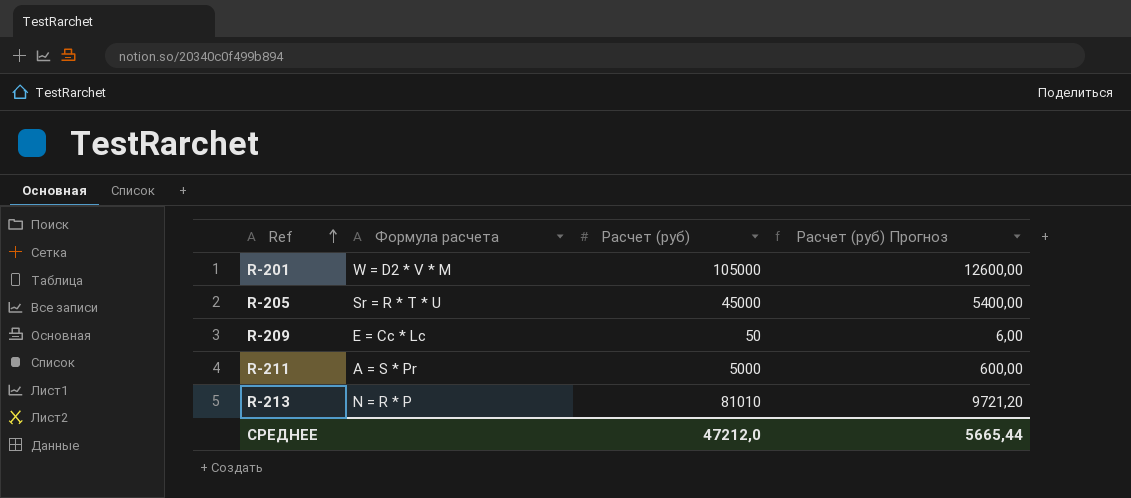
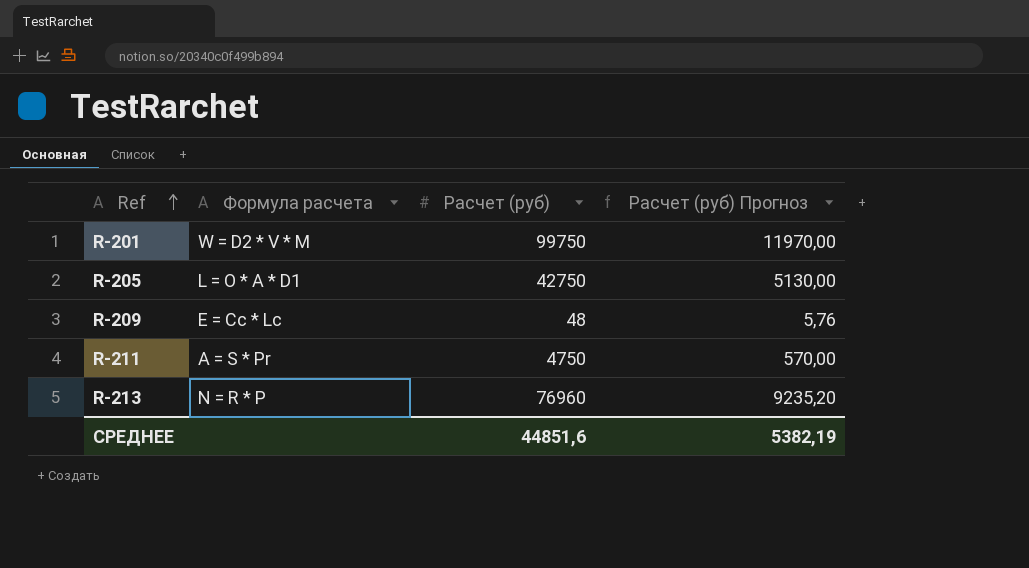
R-201 | Расчет (руб): 105000 -> 99750
R-201 | Расчет (руб) Прогноз: 12600,00 -> 11970,00
R-205 | Формула расчета: Sr = R * T * U -> L = O * A * D1
R-205 | Расчет (руб): 45000 -> 42750
R-205 | Расчет (руб) Прогноз: 5400,00 -> 5130,00
R-209 | Расчет (руб): 50 -> 48
R-209 | Расчет (руб) Прогноз: 6,00 -> 5,76
R-211 | Расчет (руб): 5000 -> 4750
R-211 | Расчет (руб) Прогноз: 600,00 -> 570,00
R-213 | Расчет (руб): 81010 -> 76960
R-213 | Расчет (руб) Прогноз: 9721,20 -> 9235,20
СРЕДНЕЕ | Расчет (руб): 47212,0 -> 44851,6
СРЕДНЕЕ | Расчет (руб) Прогноз: 5665,44 -> 5382,19

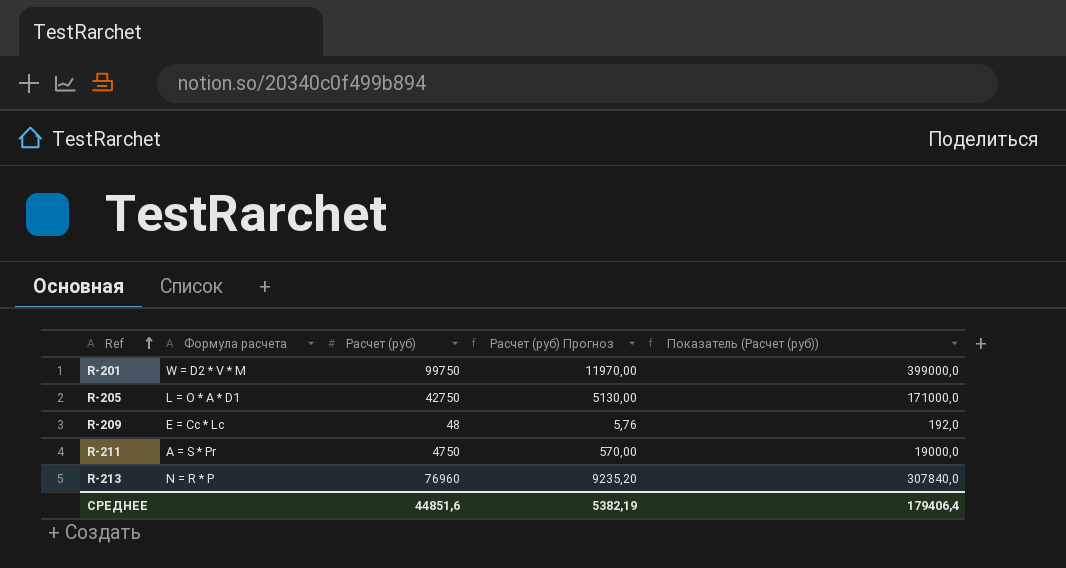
column Показатель (Расчет (руб)) | formula: none -> [Расчет (руб)] * 4

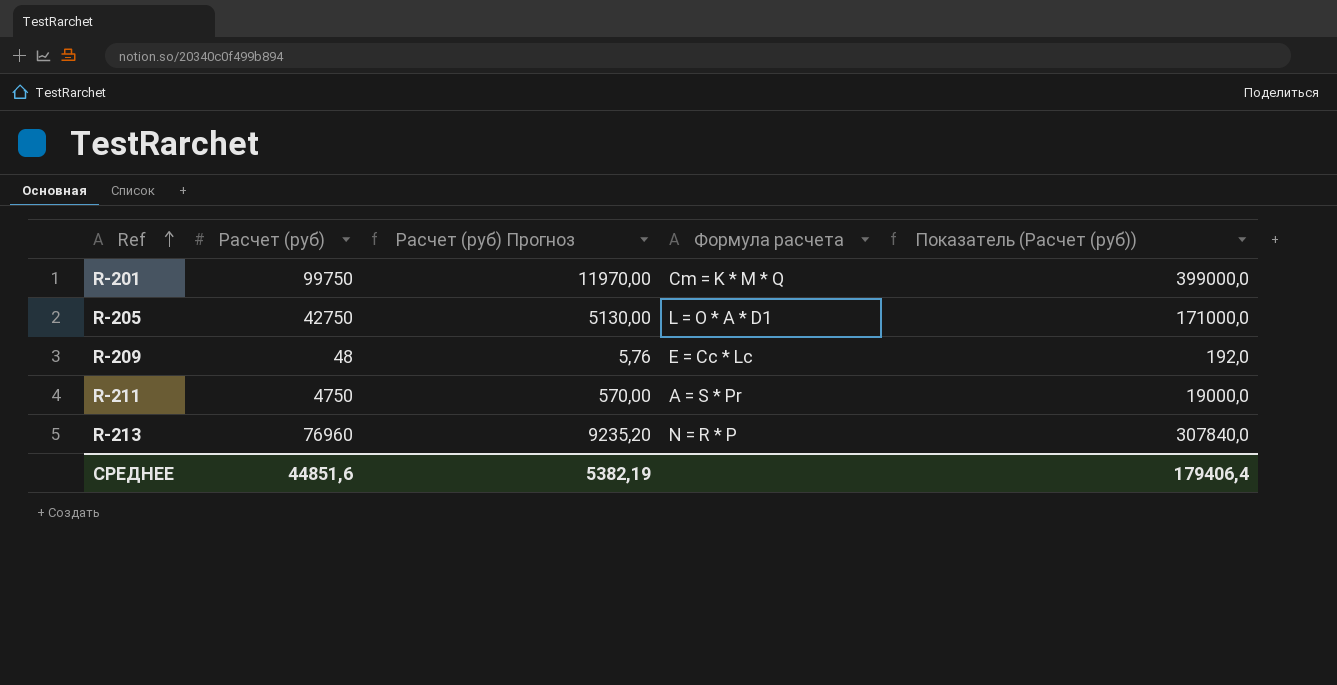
column Формула расчета | position: 2 -> 4
R-201 | Формула расчета: W = D2 * V * M -> Cm = K * M * Q

